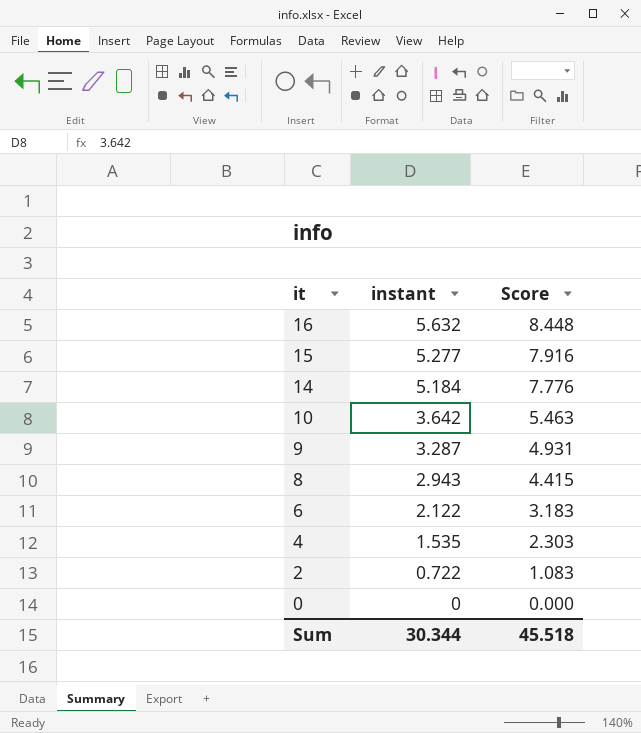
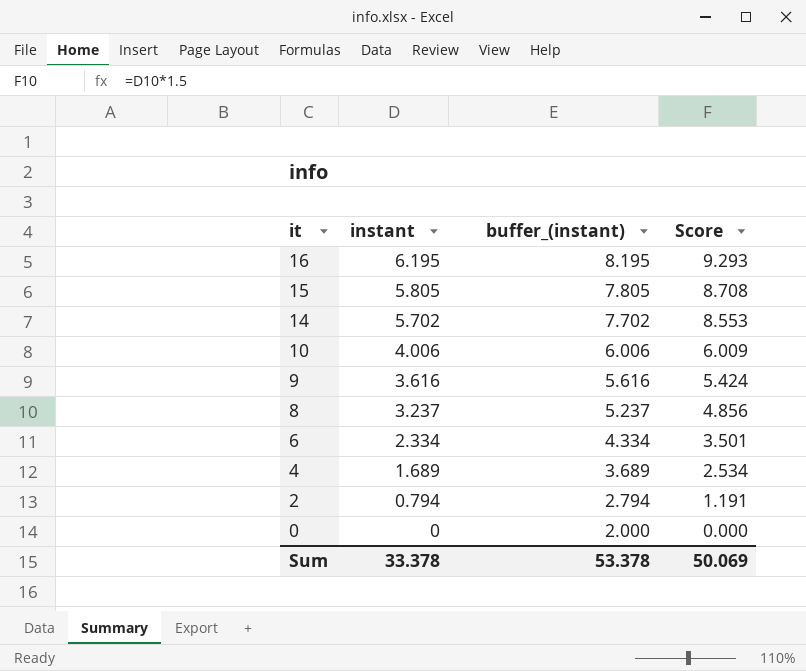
column buffer_(instant) | formula: none -> [instant] + 2
16 | instant: 5.632 -> 6.195
16 | Score: 8.448 -> 9.293
15 | instant: 5.277 -> 5.805
15 | Score: 7.916 -> 8.708
14 | instant: 5.184 -> 5.702
14 | Score: 7.776 -> 8.553
10 | instant: 3.642 -> 4.006
10 | Score: 5.463 -> 6.009
9 | instant: 3.287 -> 3.616
9 | Score: 4.931 -> 5.424
8 | instant: 2.943 -> 3.237
8 | Score: 4.415 -> 4.856
6 | instant: 2.122 -> 2.334
6 | Score: 3.183 -> 3.501
4 | instant: 1.535 -> 1.689
4 | Score: 2.303 -> 2.534
2 | instant: 0.722 -> 0.794
2 | Score: 1.083 -> 1.191
Sum | instant: 30.344 -> 33.378
Sum | Score: 45.518 -> 50.069

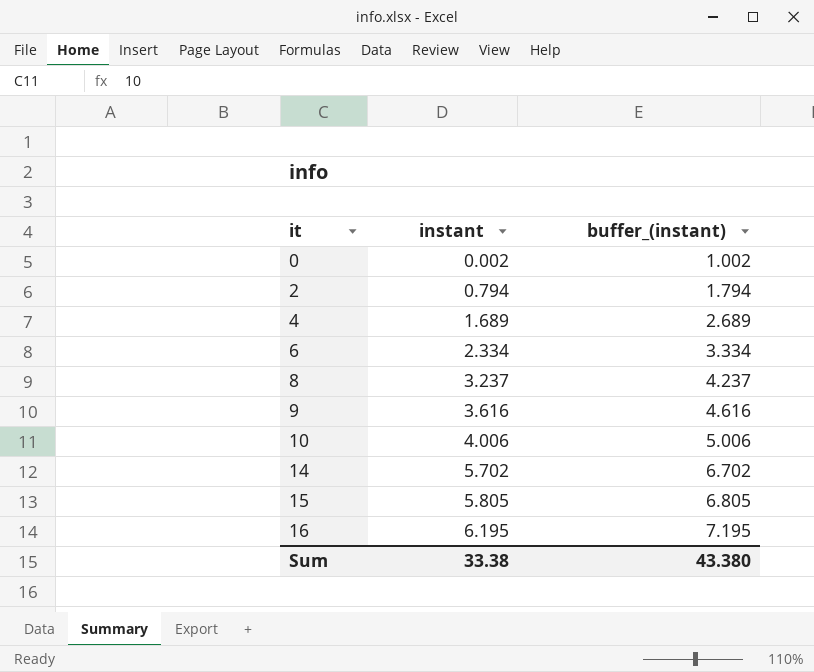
row order: it descending -> it ascending
column Score | formula: [instant] * 1.5 -> none
column buffer_(instant) | formula: [instant] + 2 -> [instant] + 1
0 | instant: 0 -> 0.002
Sum | instant: 33.378 -> 33.38
Sum | buffer_(instant): 53.378 -> 43.380

